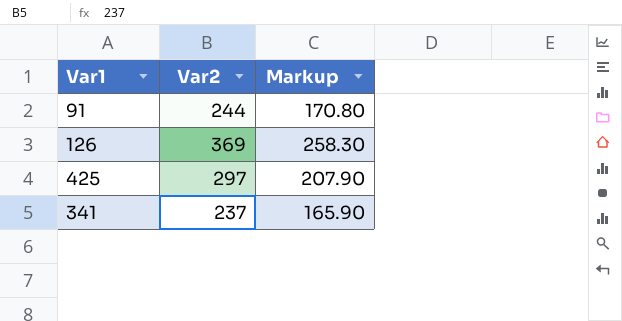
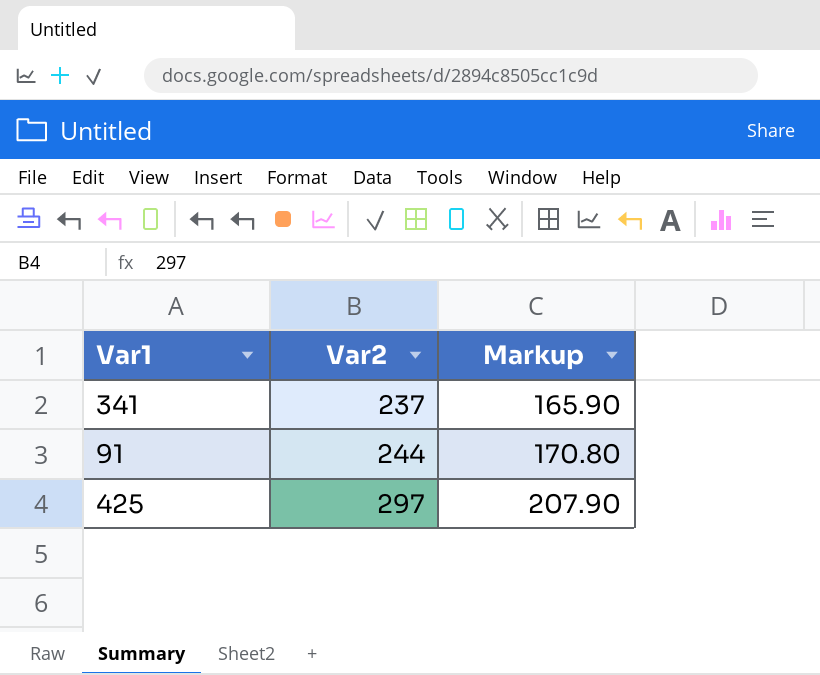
row order: none -> Var2 ascending
row 126: 369 | 258.30 -> none

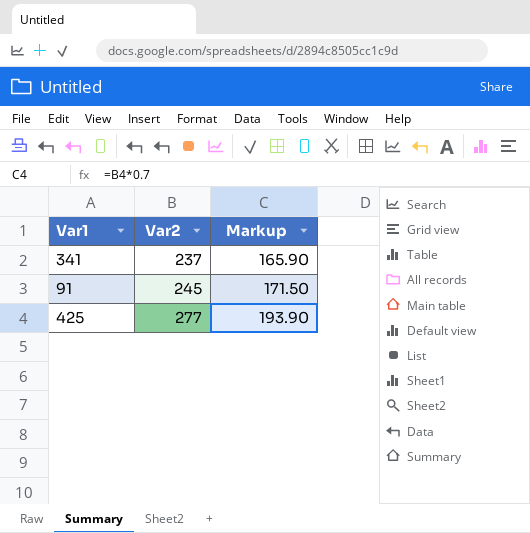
91 | Var2: 244 -> 245
91 | Markup: 170.80 -> 171.50
425 | Var2: 297 -> 277
425 | Markup: 207.90 -> 193.90

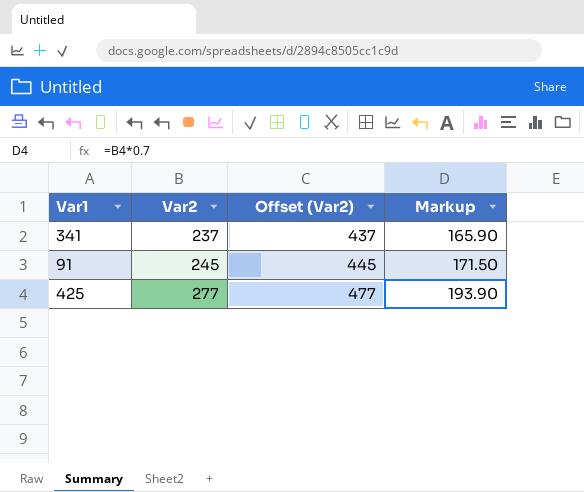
column Offset (Var2) | formula: none -> [Var2] + 200

